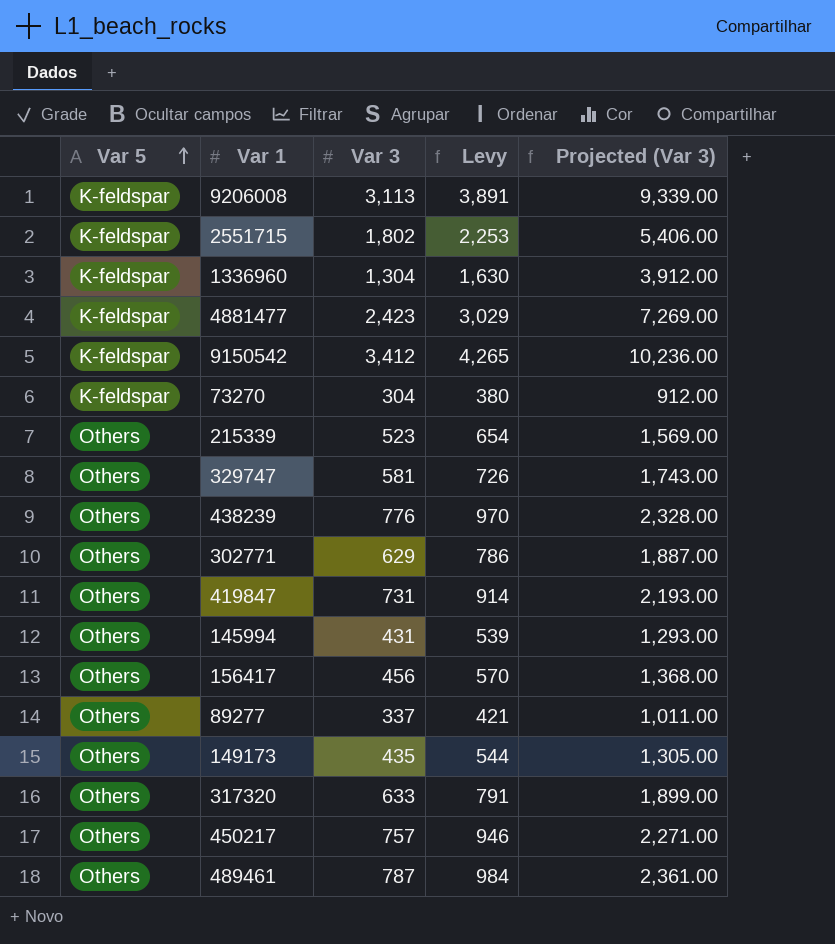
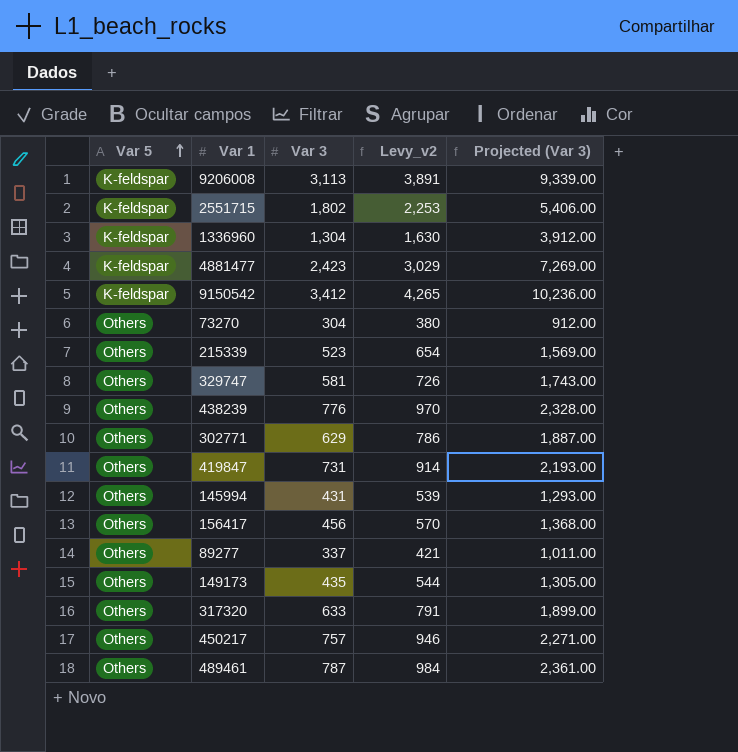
column name: Levy -> Levy_v2
73270 | Var 5: K-feldspar -> Others

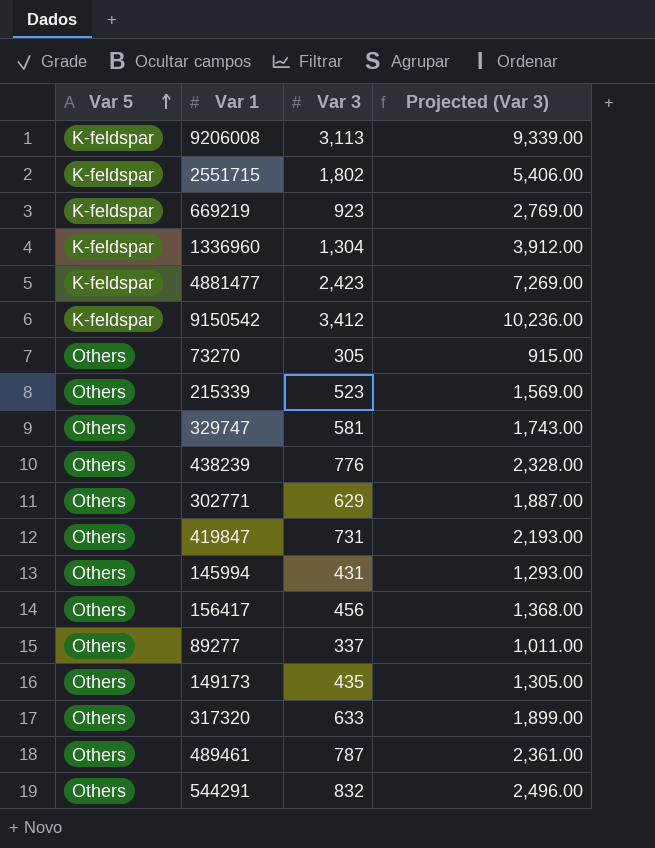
column Levy_v2 | formula: [Var 3] * 1.25 -> none
row 450217: Others | 757 | 946 | 2,271.00 -> none
row 669219: none -> K-feldspar | 923 | 2,769.00
73270 | Var 3: 304 -> 305
73270 | Projected (Var 3): 912.00 -> 915.00
row 544291: none -> Others | 832 | 2,496.00

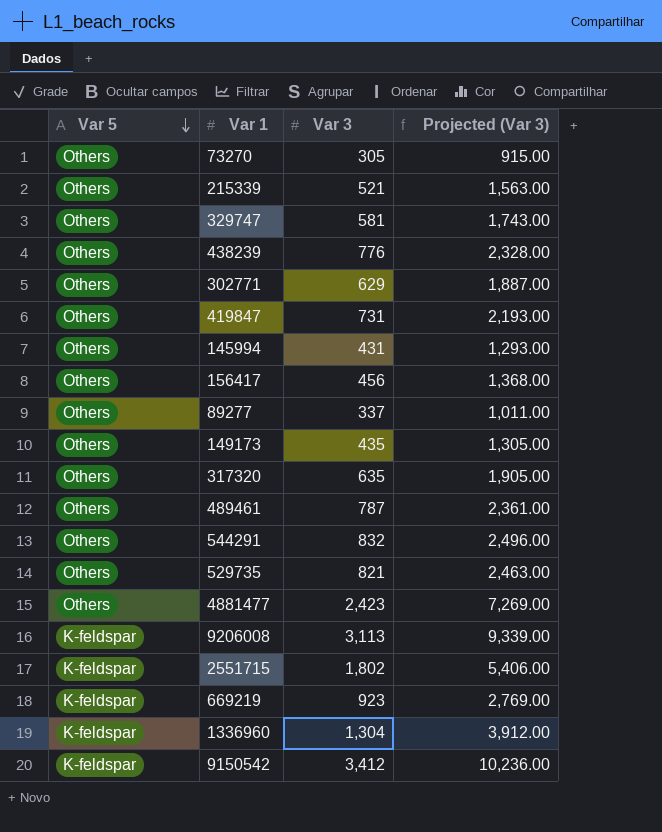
row order: Var 5 ascending -> Var 5 descending
215339 | Var 3: 523 -> 521
215339 | Projected (Var 3): 1,569.00 -> 1,563.00
317320 | Var 3: 633 -> 635
317320 | Projected (Var 3): 1,899.00 -> 1,905.00
row 529735: none -> Others | 821 | 2,463.00
4881477 | Var 5: K-feldspar -> Others

